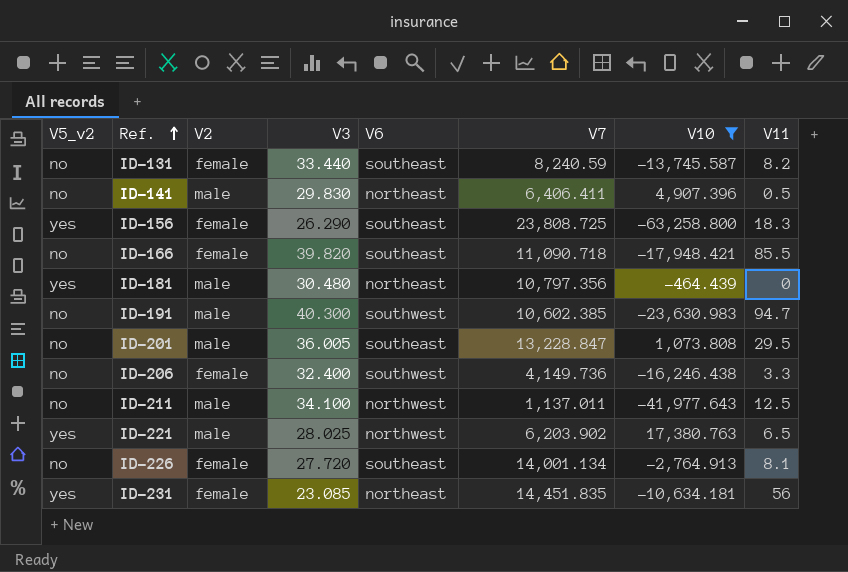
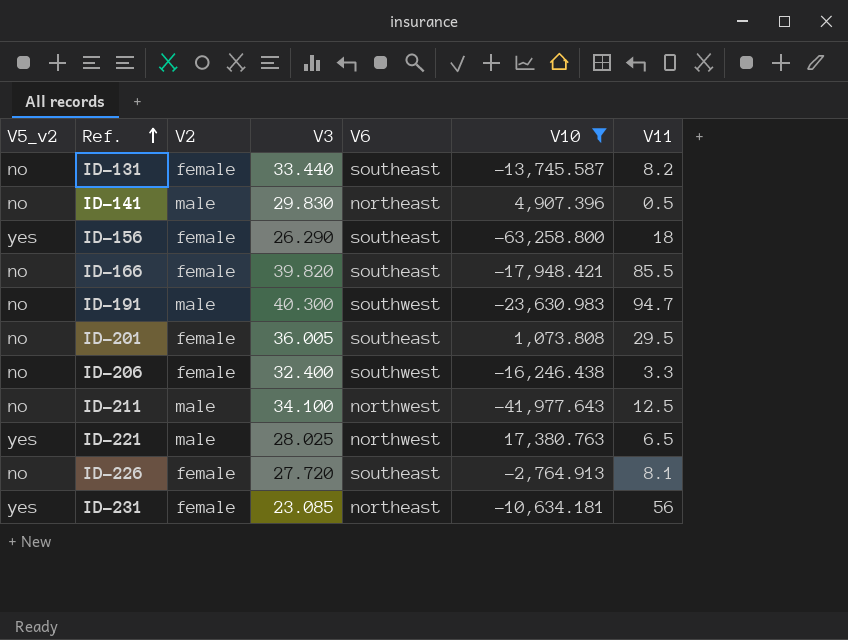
column V7 | position: 6 -> none
row ID-181: yes | male | 30.480 | northeast | 10,797.356 | -464.439 | 0 -> none
ID-156 | V11: 18.3 -> 18
ID-201 | V2: male -> female

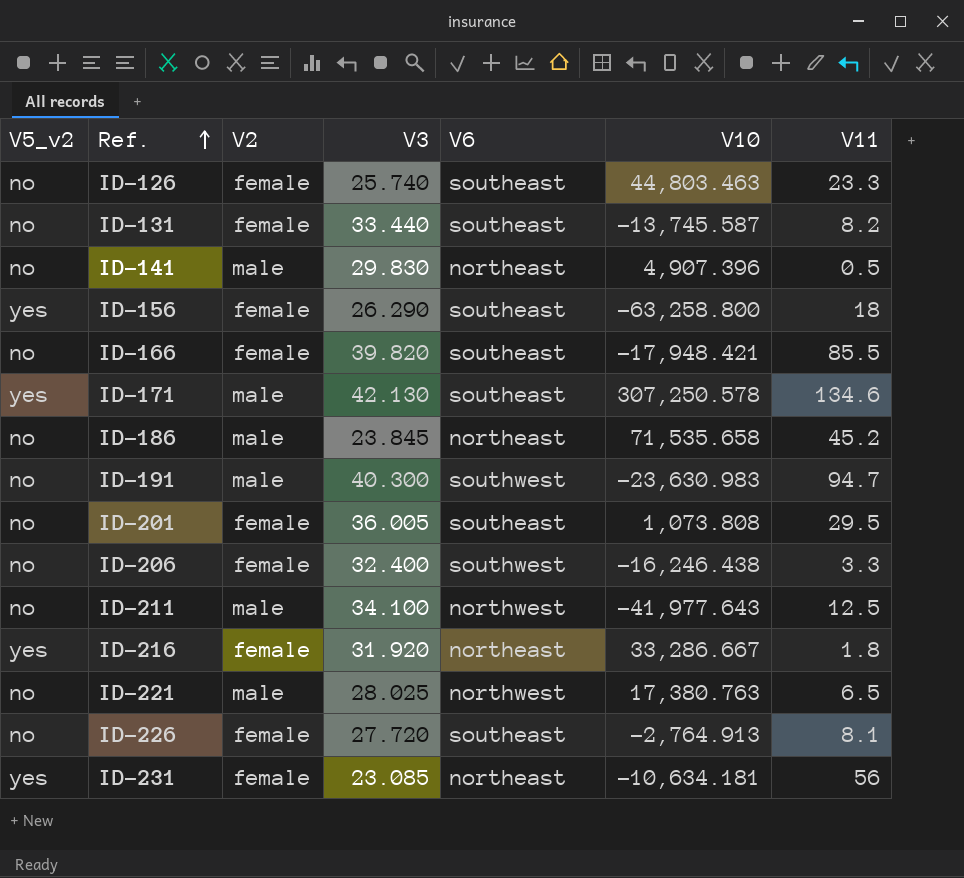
filter: V10 <= 17,380.763 -> none
ID-221 | V5_v2: yes -> no

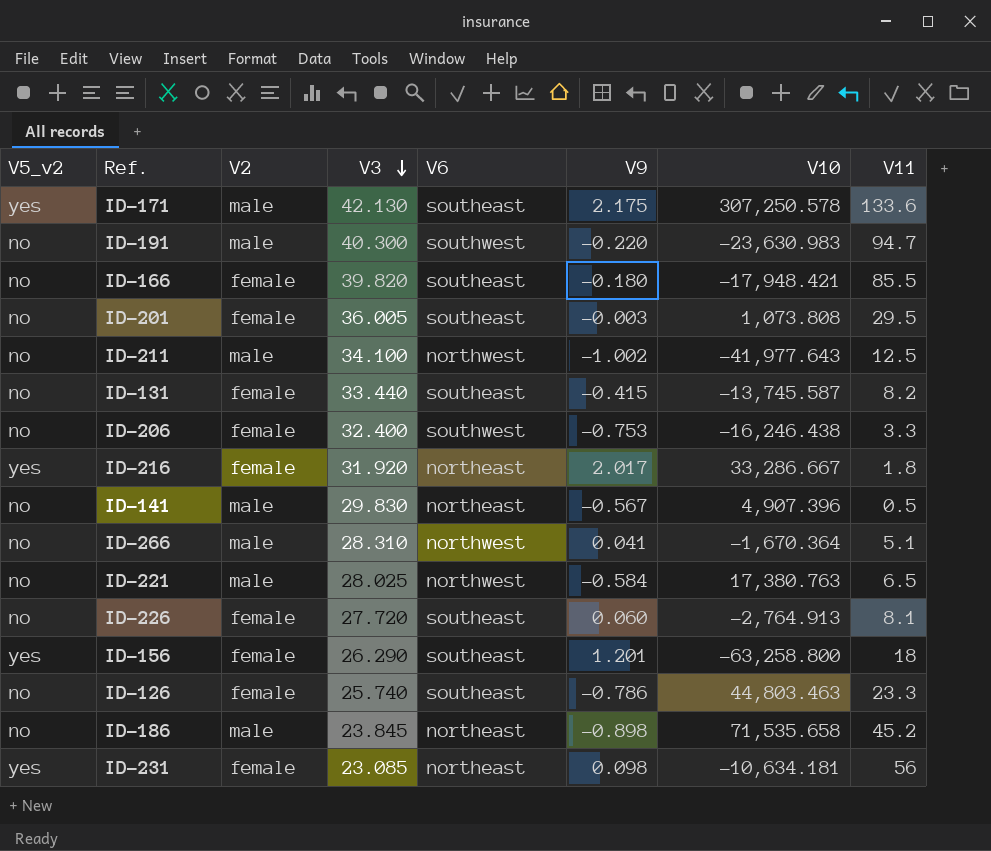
row order: Ref. ascending -> V3 descending
column V9 | position: none -> 6
ID-171 | V11: 134.6 -> 133.6
row ID-266: none -> no | male | 28.310 | northwest | 0.041 | -1,670.364 | 5.1

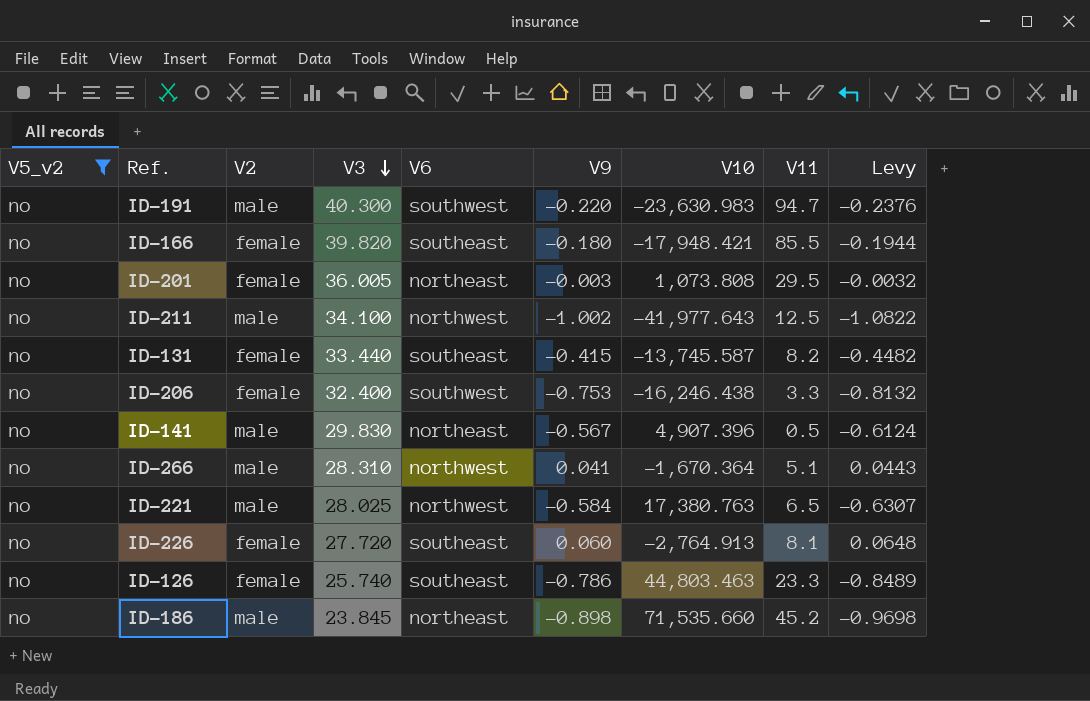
filter: none -> V5_v2 = no
column Levy | formula: none -> [V9] * 1.08
ID-201 | V6: southeast -> northeast
ID-186 | V10: 71,535.658 -> 71,535.660

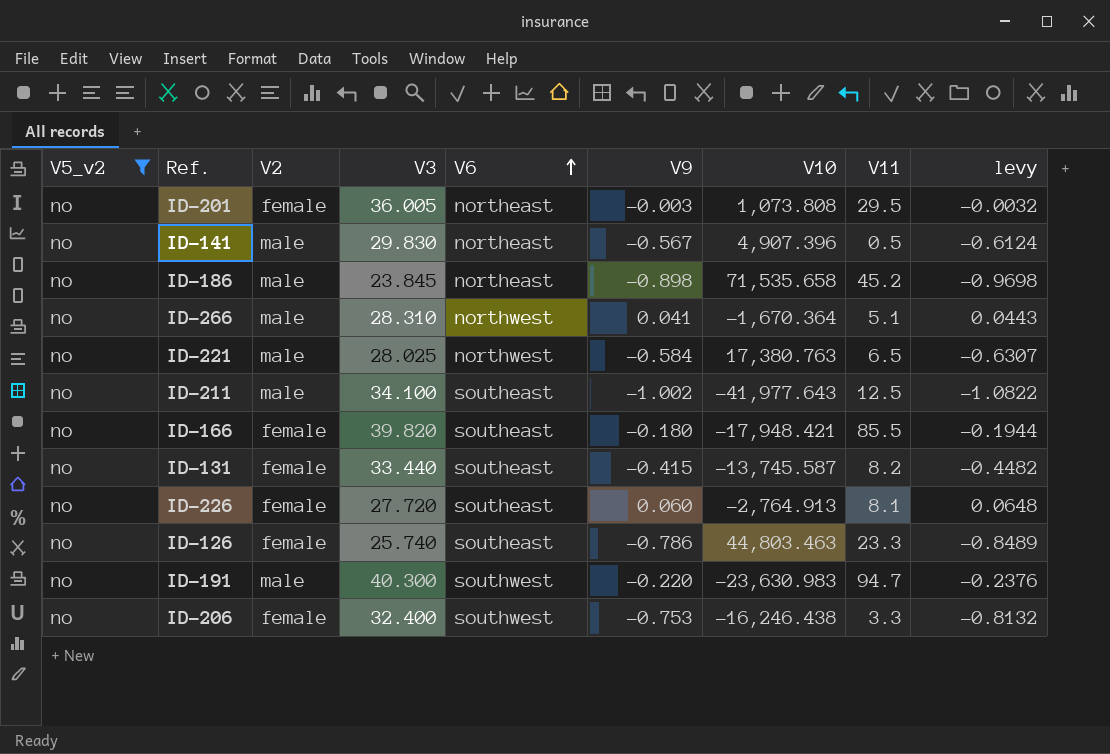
row order: V3 descending -> V6 ascending
column name: Levy -> levy
ID-186 | V10: 71,535.660 -> 71,535.658
ID-211 | V6: northwest -> southeast

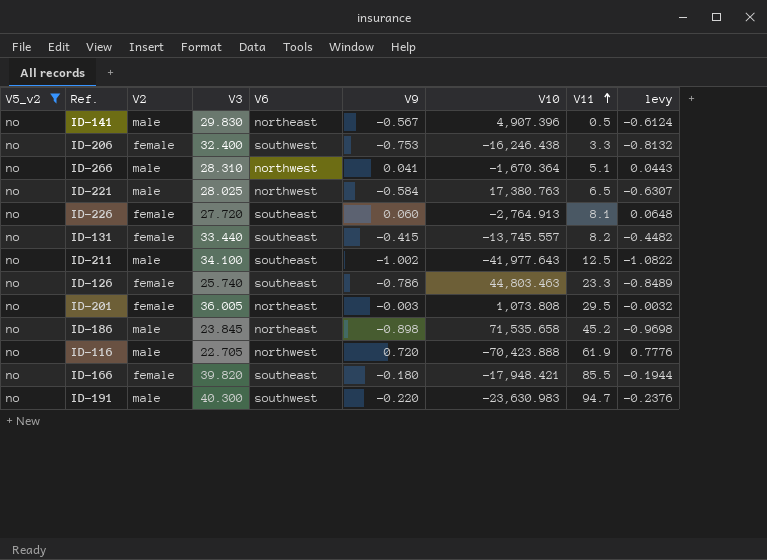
row order: V6 ascending -> V11 ascending
ID-131 | V10: -13,745.587 -> -13,745.557
row ID-116: none -> no | male | 22.705 | northwest | 0.720 | -70,423.888 | 61.9 | 0.7776

